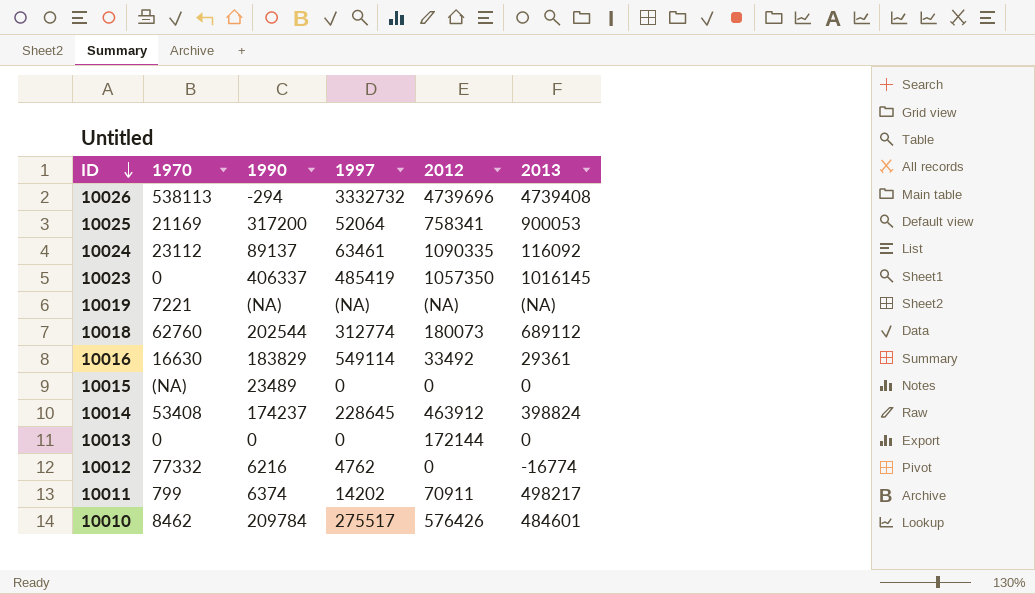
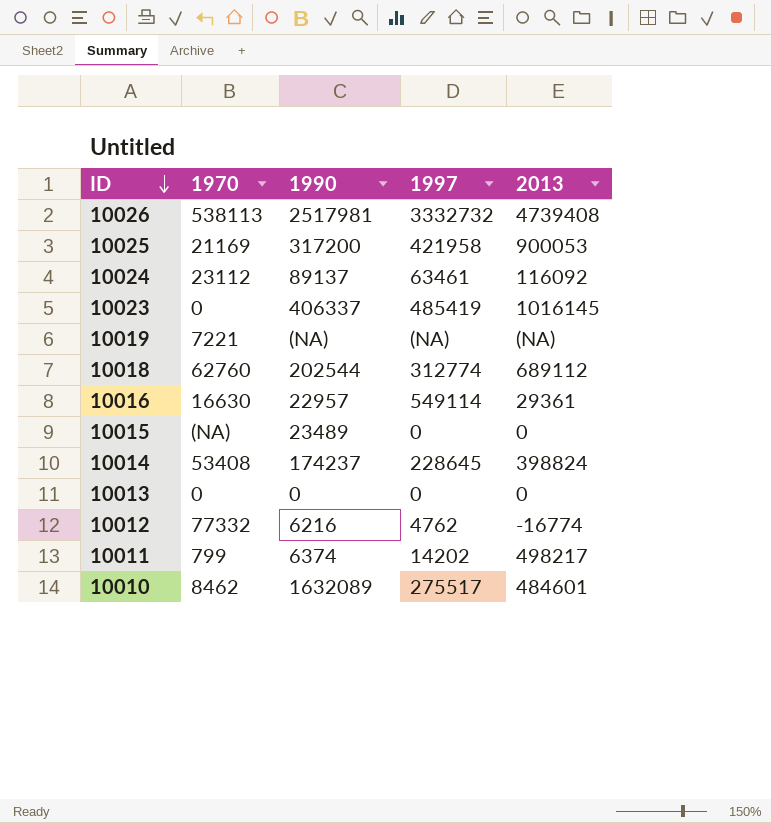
column 2012 | position: 5 -> none
10026 | 1990: -294 -> 2517981
10025 | 1997: 52064 -> 421958
10016 | 1990: 183829 -> 22957
10010 | 1990: 209784 -> 1632089

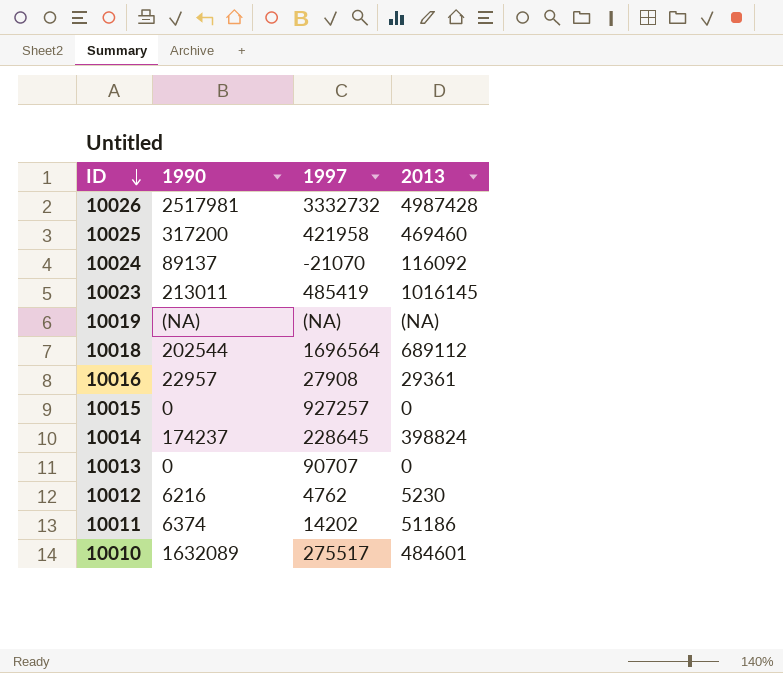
column 1970 | position: 2 -> none
10026 | 2013: 4739408 -> 4987428
10025 | 2013: 900053 -> 469460
10024 | 1997: 63461 -> -21070
10023 | 1990: 406337 -> 213011
10018 | 1997: 312774 -> 1696564
10016 | 1997: 549114 -> 27908
10015 | 1990: 23489 -> 0
10015 | 1997: 0 -> 927257
10013 | 1997: 0 -> 90707
10012 | 2013: -16774 -> 5230
10011 | 2013: 498217 -> 51186

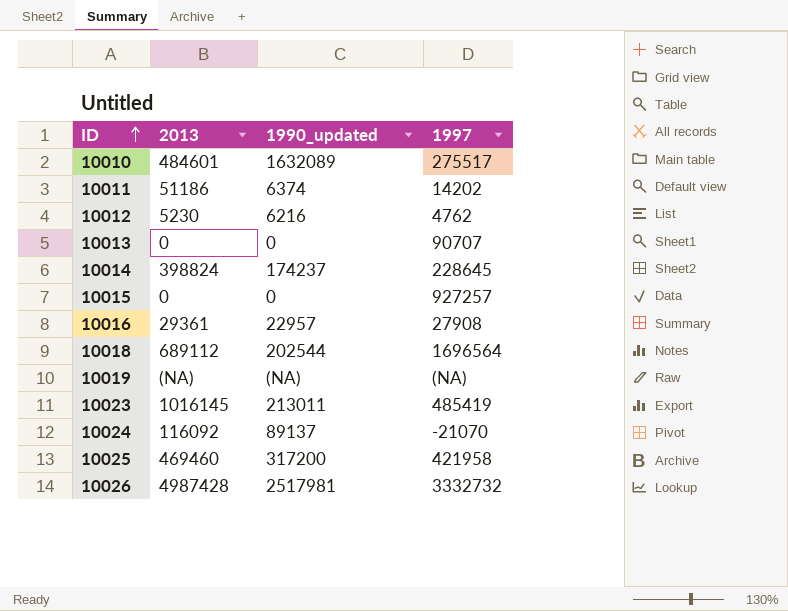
row order: ID descending -> ID ascending
column 2013 | position: 4 -> 2
column name: 1990 -> 1990_updated

